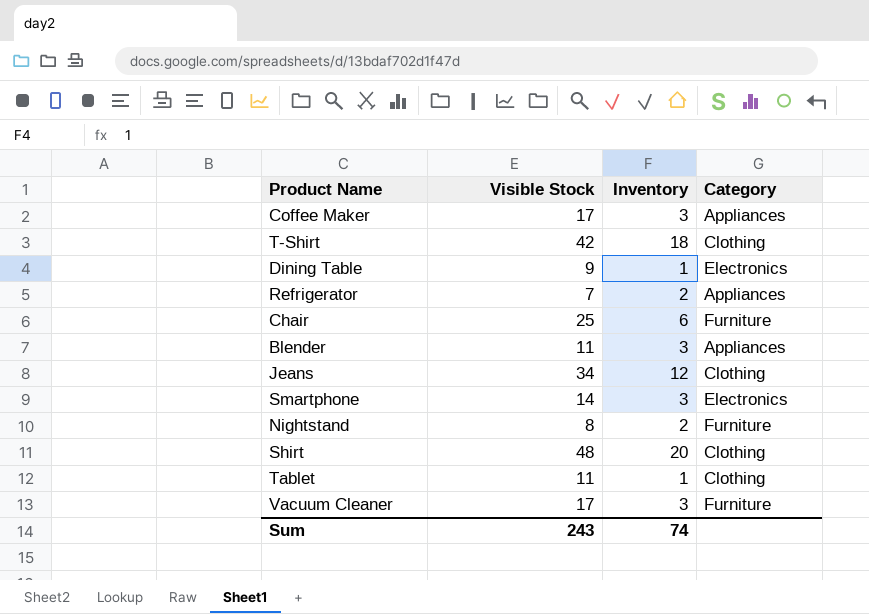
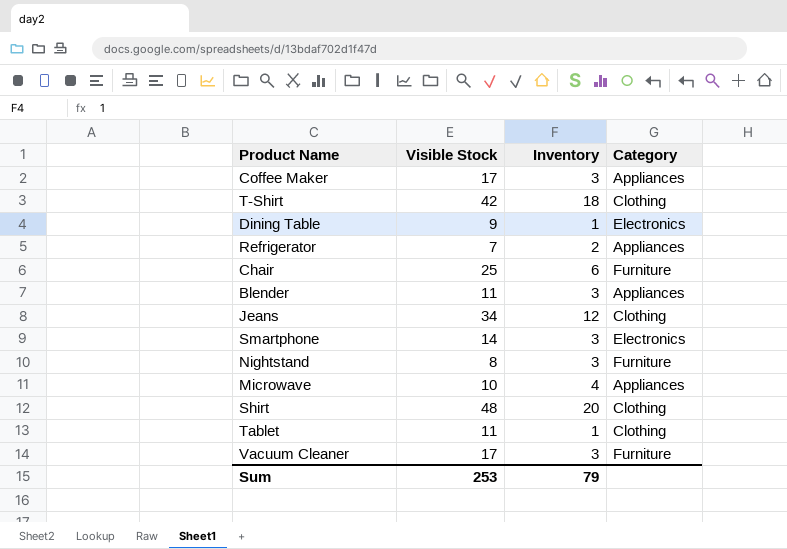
Nightstand | Inventory: 2 -> 3
row Microwave: none -> 10 | 4 | Appliances
Sum | Visible Stock: 243 -> 253
Sum | Inventory: 74 -> 79

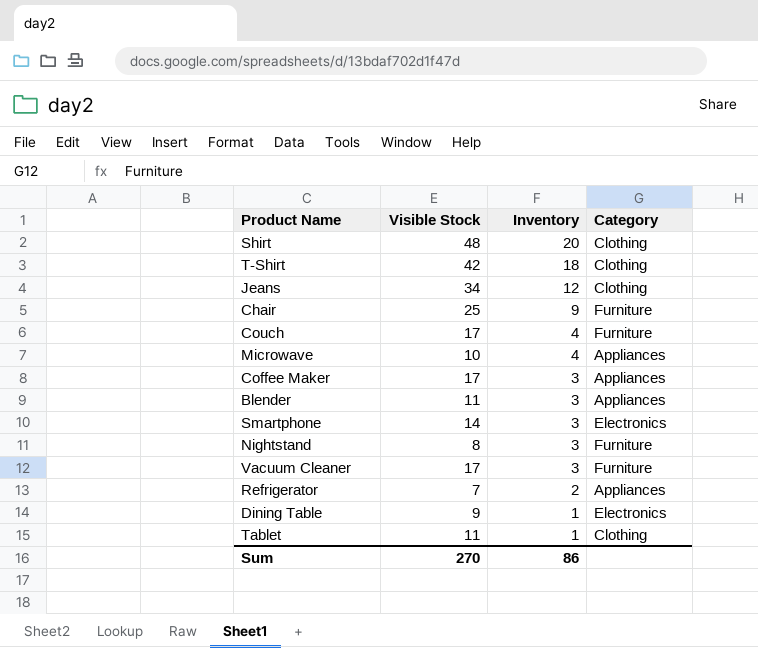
row order: none -> Inventory descending
Chair | Inventory: 6 -> 9
row Couch: none -> 17 | 4 | Furniture
Sum | Visible Stock: 253 -> 270
Sum | Inventory: 79 -> 86

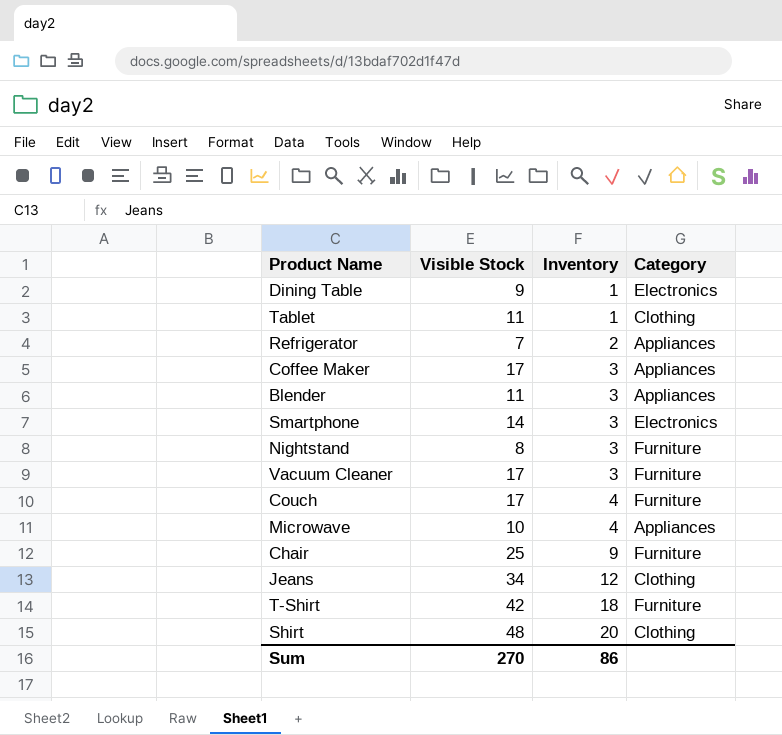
row order: Inventory descending -> Inventory ascending
T-Shirt | Category: Clothing -> Furniture

